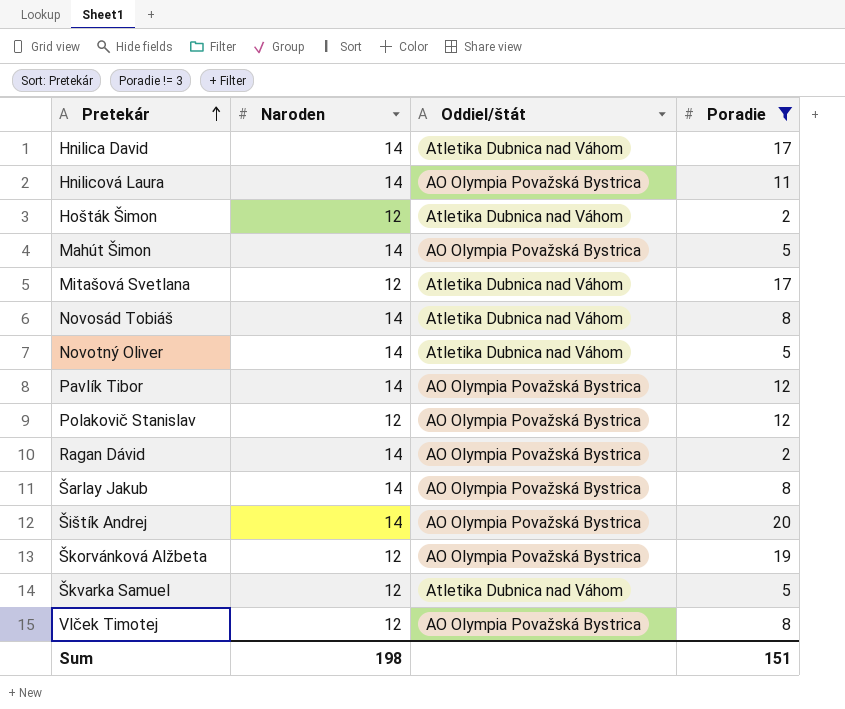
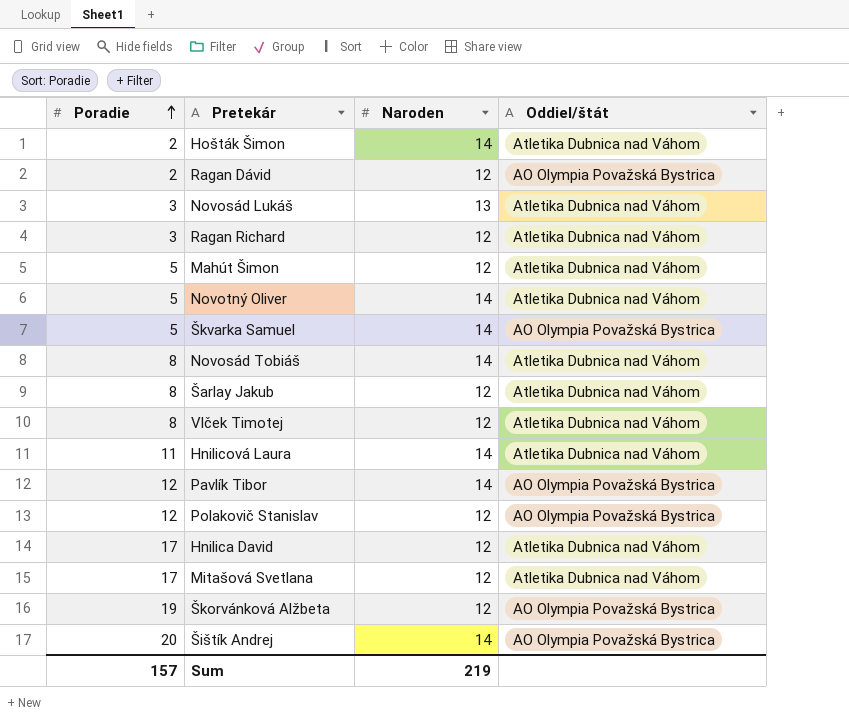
filter: Poradie != 3 -> none
row order: Pretekár ascending -> Poradie ascending
column Poradie | position: 4 -> 1
Hošták Šimon | Naroden: 12 -> 14
Ragan Dávid | Naroden: 14 -> 12
Mahút Šimon | Naroden: 14 -> 12
Mahút Šimon | Oddiel/štát: AO Olympia Považská Bystrica -> Atletika Dubnica nad Váhom
Škvarka Samuel | Naroden: 12 -> 14
Škvarka Samuel | Oddiel/štát: Atletika Dubnica nad Váhom -> AO Olympia Považská Bystrica
Šarlay Jakub | Naroden: 14 -> 12
Šarlay Jakub | Oddiel/štát: AO Olympia Považská Bystrica -> Atletika Dubnica nad Váhom
Vlček Timotej | Oddiel/štát: AO Olympia Považská Bystrica -> Atletika Dubnica nad Váhom
Hnilicová Laura | Oddiel/štát: AO Olympia Považská Bystrica -> Atletika Dubnica nad Váhom
Hnilica David | Naroden: 14 -> 12
Sum | Poradie: 151 -> 157
Sum | Naroden: 198 -> 219

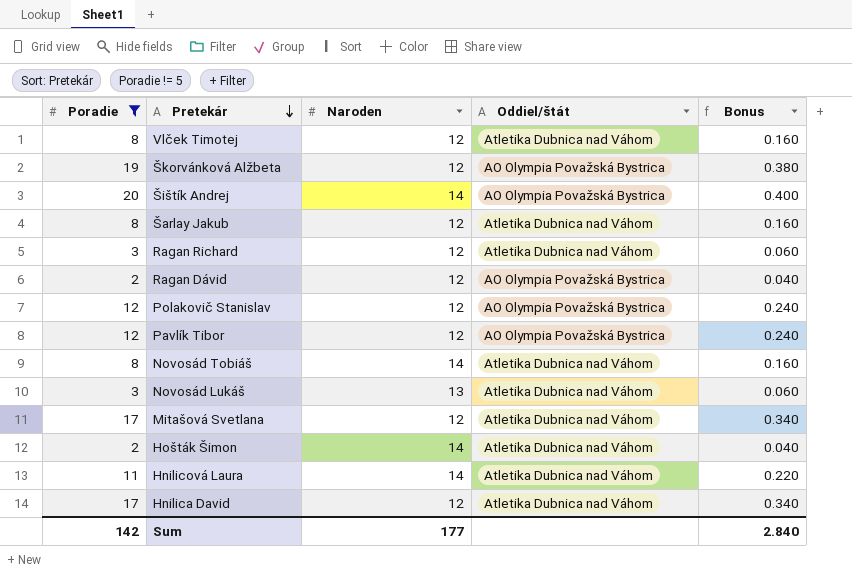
filter: none -> Poradie != 5
row order: Poradie ascending -> Pretekár descending
column Bonus | formula: none -> [Poradie] * 0.02
Pavlík Tibor | Naroden: 14 -> 12
Sum | Poradie: 157 -> 142
Sum | Naroden: 219 -> 177

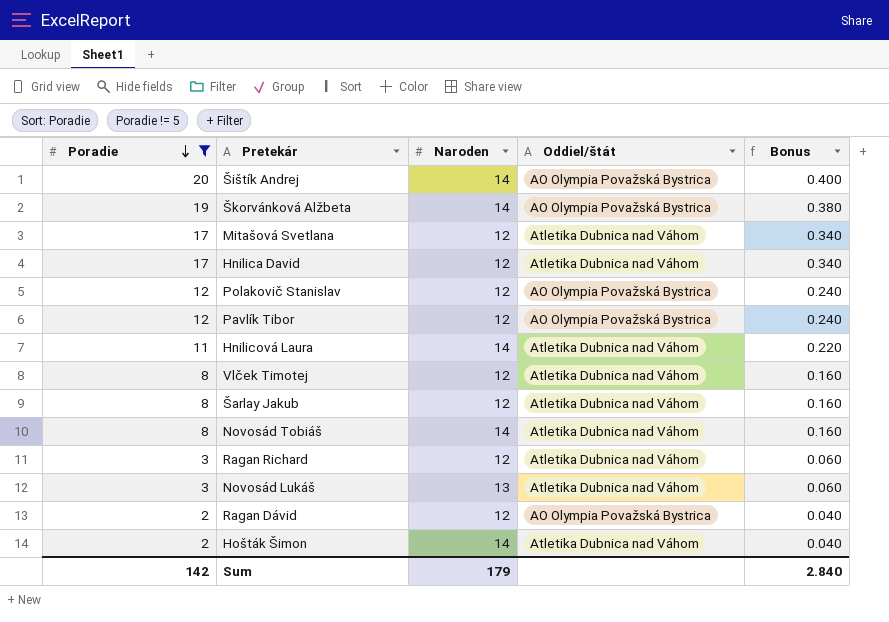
row order: Pretekár descending -> Poradie descending
Škorvánková Alžbeta | Naroden: 12 -> 14
Sum | Naroden: 177 -> 179

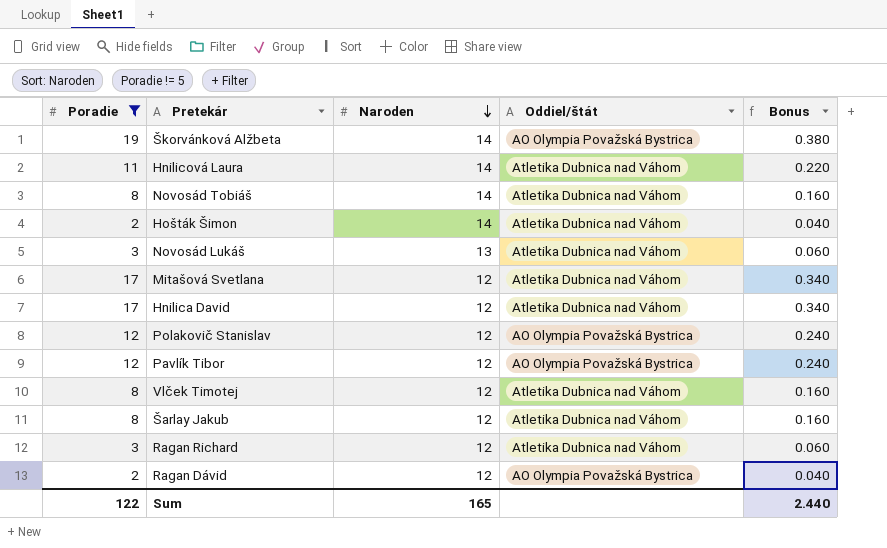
row order: Poradie descending -> Naroden descending
row Šištík Andrej: 20 | 14 | AO Olympia Považská Bystrica | 0.400 -> none
Sum | Poradie: 142 -> 122
Sum | Naroden: 179 -> 165
Sum | Bonus: 2.840 -> 2.440

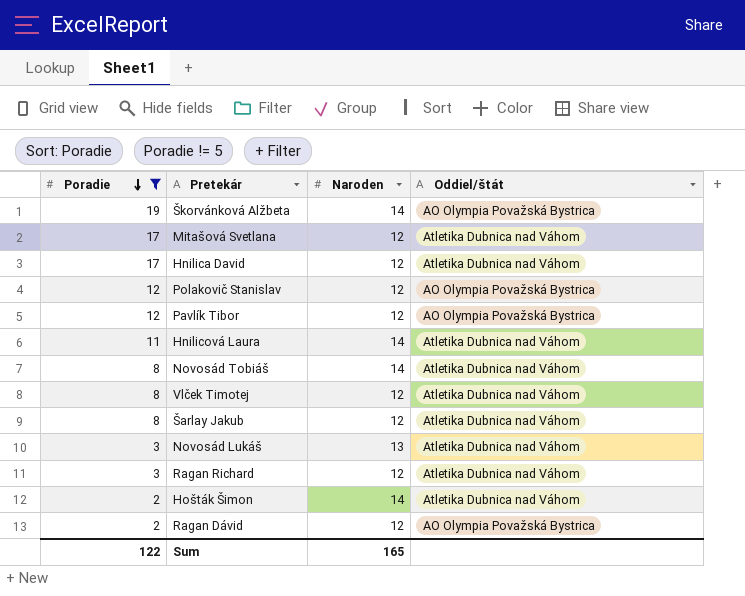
row order: Naroden descending -> Poradie descending
column Bonus | formula: [Poradie] * 0.02 -> none

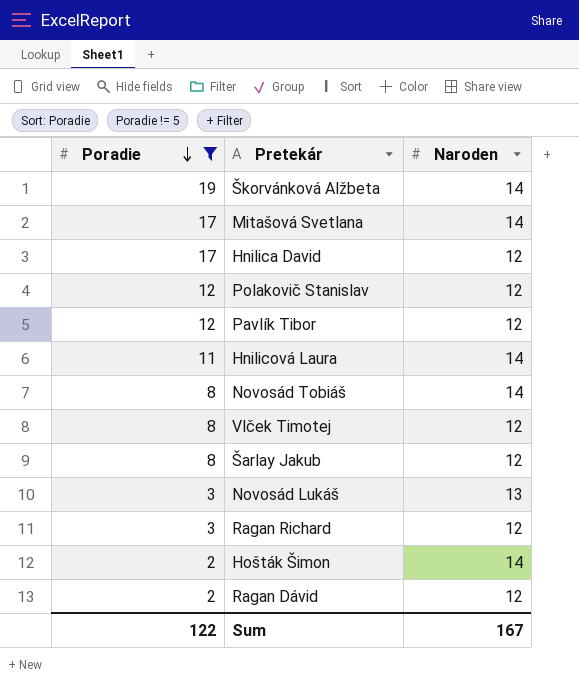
column Oddiel/štát | position: 4 -> none
Mitašová Svetlana | Naroden: 12 -> 14
Sum | Naroden: 165 -> 167

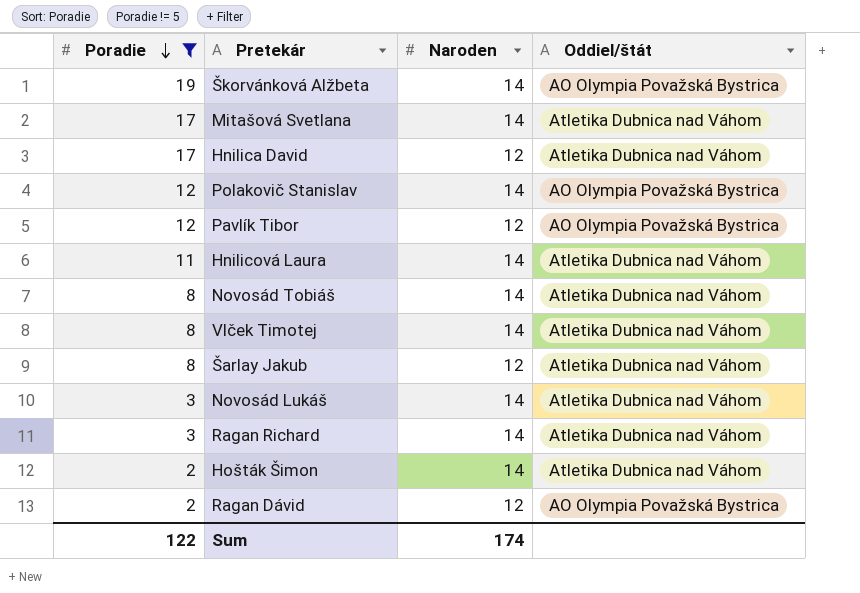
column Oddiel/štát | position: none -> 4
Polakovič Stanislav | Naroden: 12 -> 14
Vlček Timotej | Naroden: 12 -> 14
Novosád Lukáš | Naroden: 13 -> 14
Ragan Richard | Naroden: 12 -> 14
Sum | Naroden: 167 -> 174

